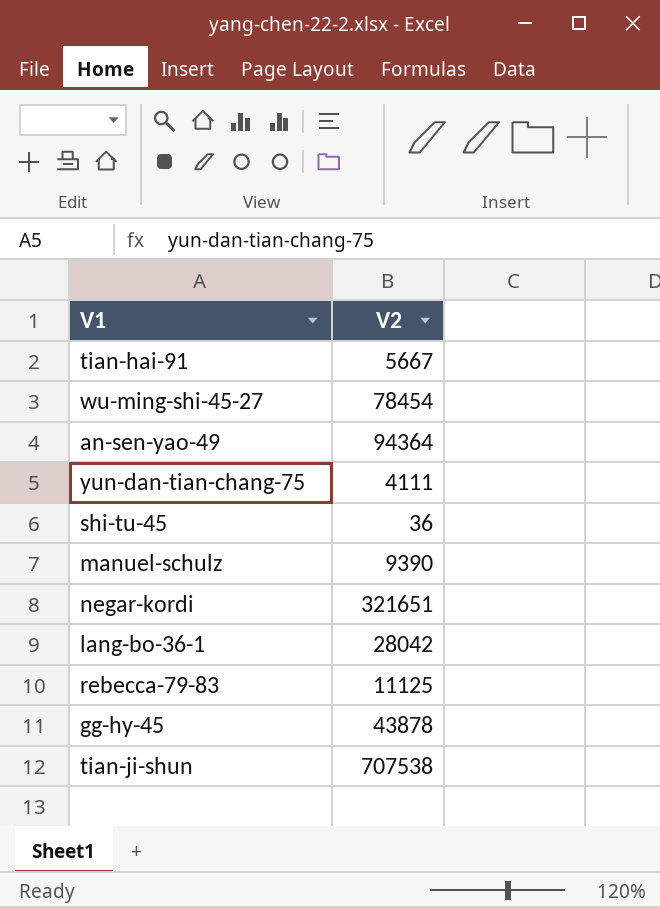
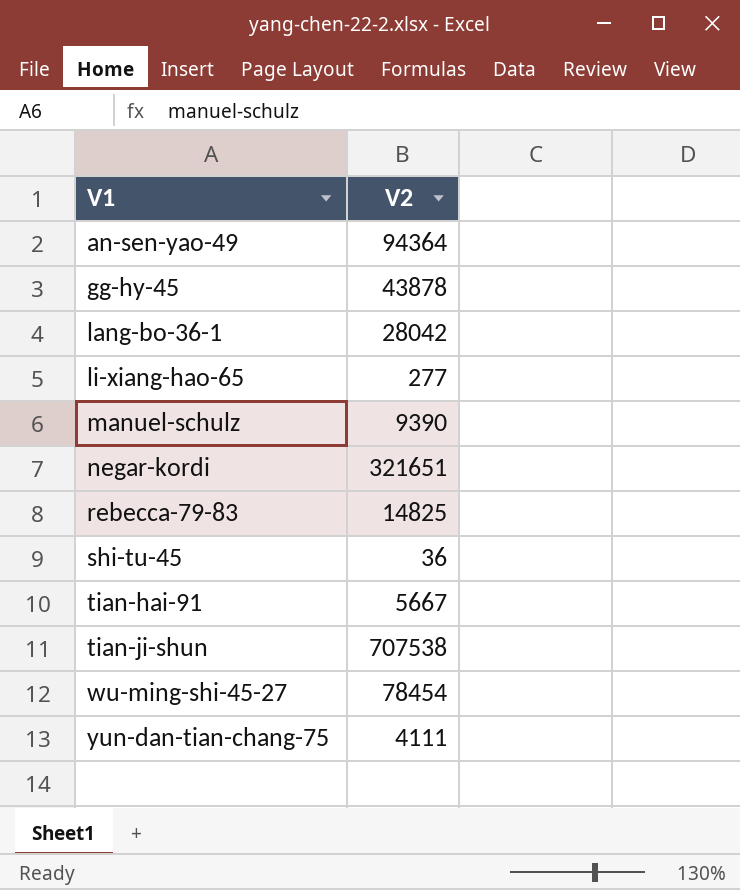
row order: none -> V1 ascending
row li-xiang-hao-65: none -> 277
rebecca-79-83 | V2: 11125 -> 14825

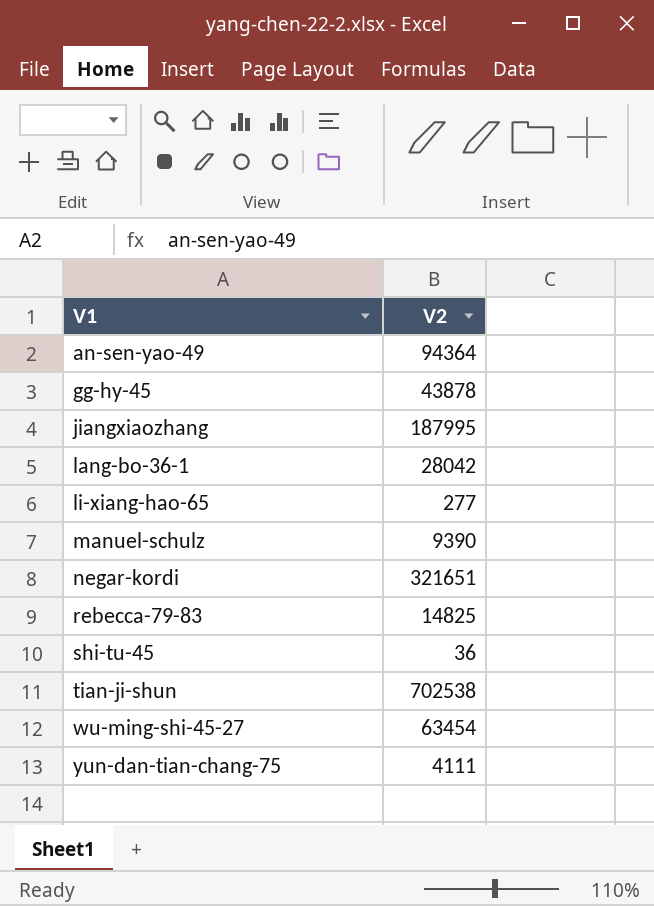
row tian-hai-91: 5667 -> none
row jiangxiaozhang: none -> 187995
tian-ji-shun | V2: 707538 -> 702538
wu-ming-shi-45-27 | V2: 78454 -> 63454

